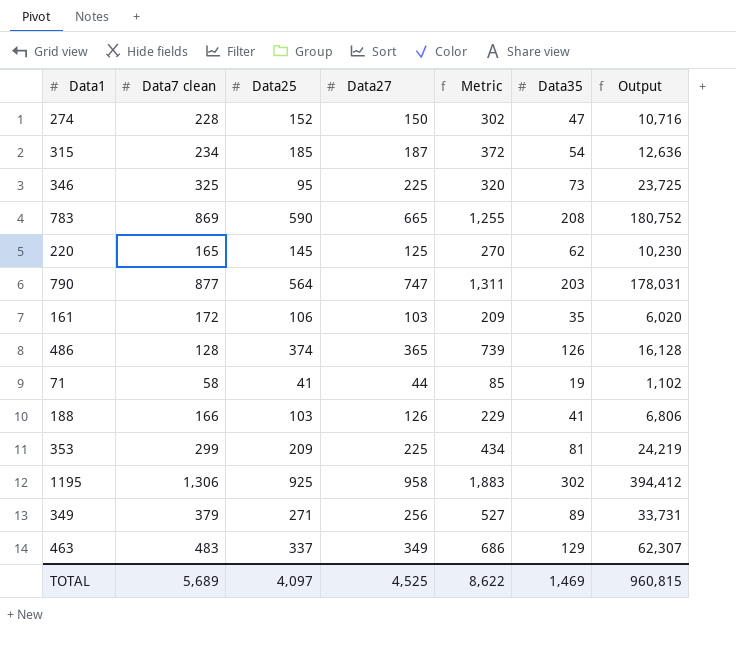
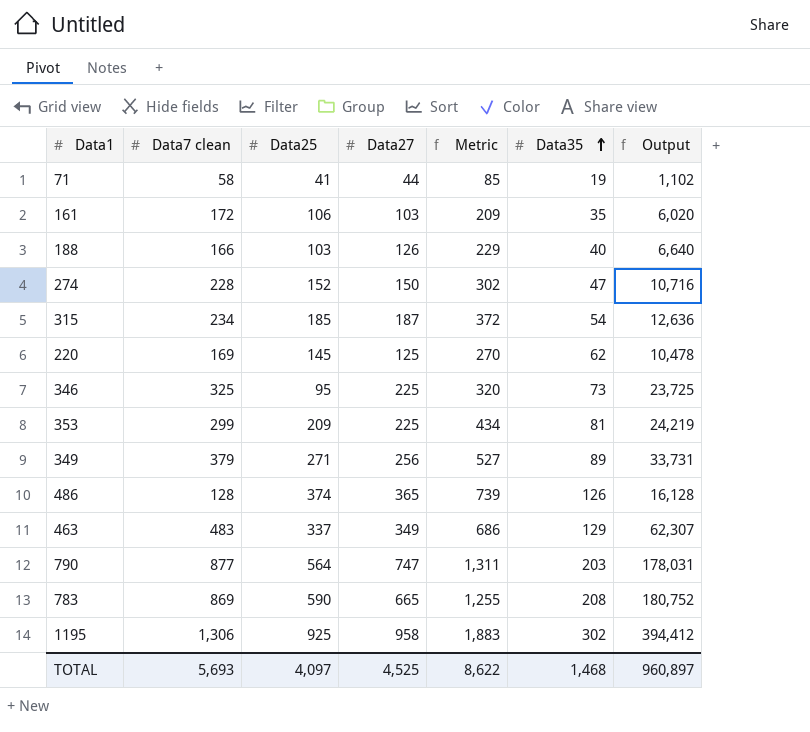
row order: none -> Data35 ascending
188 | Data35: 41 -> 40
188 | Output: 6,806 -> 6,640
220 | Data7 clean: 165 -> 169
220 | Output: 10,230 -> 10,478
TOTAL | Data7 clean: 5,689 -> 5,693
TOTAL | Data35: 1,469 -> 1,468
TOTAL | Output: 960,815 -> 960,897

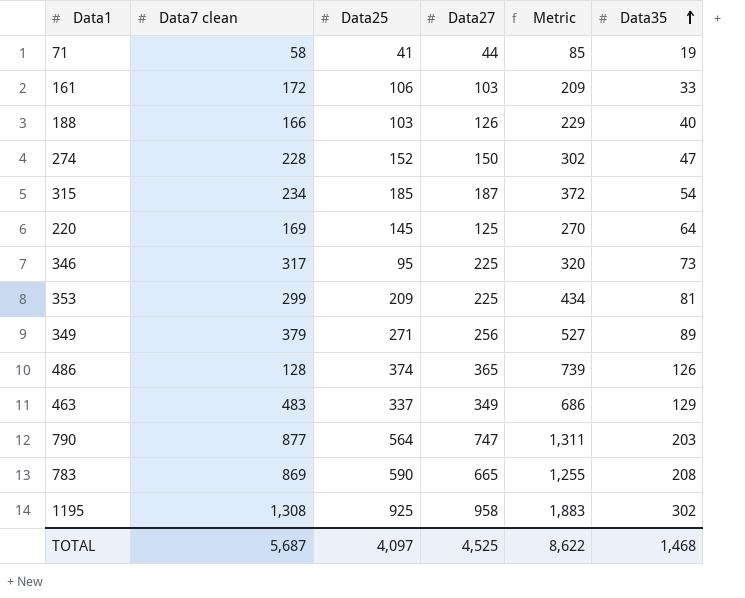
column Output | formula: [Data7 clean] * [Data35] -> none
161 | Data35: 35 -> 33
220 | Data35: 62 -> 64
346 | Data7 clean: 325 -> 317
1195 | Data7 clean: 1,306 -> 1,308
TOTAL | Data7 clean: 5,693 -> 5,687

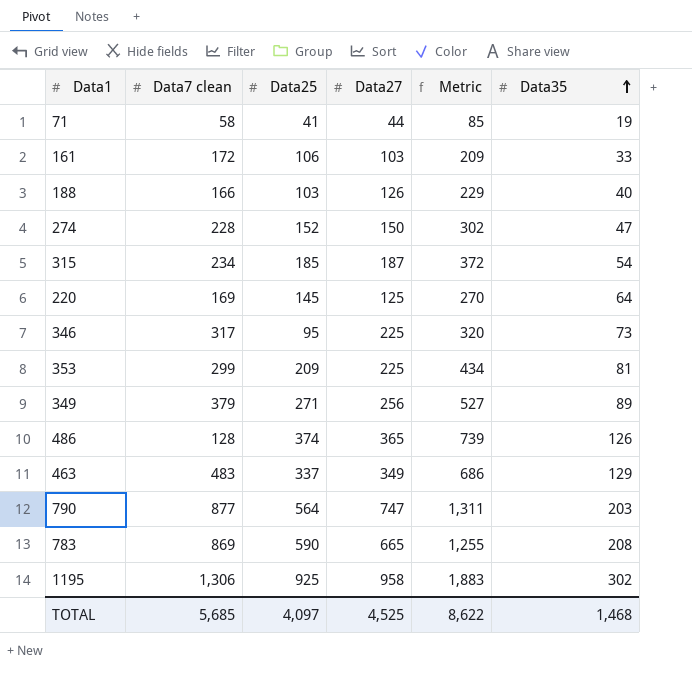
1195 | Data7 clean: 1,308 -> 1,306
TOTAL | Data7 clean: 5,687 -> 5,685

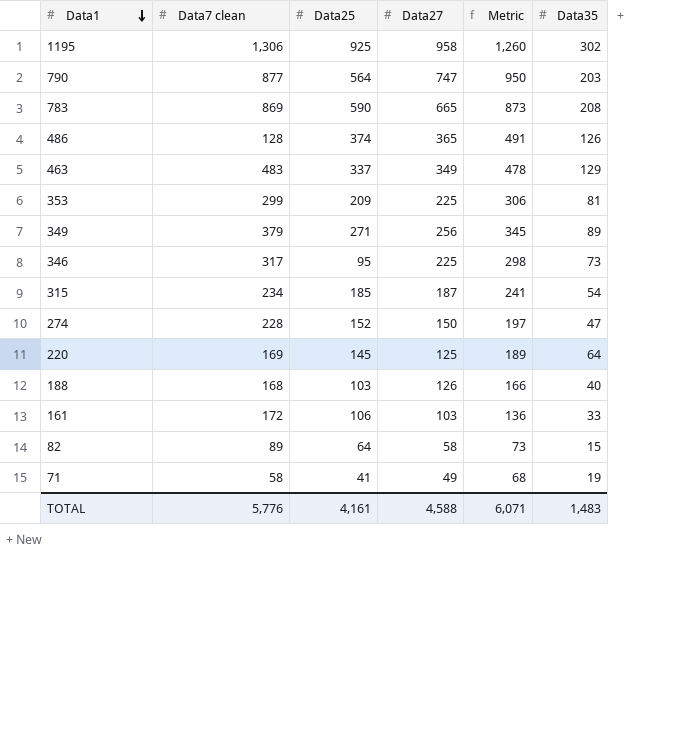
row order: Data35 ascending -> Data1 descending
column Metric | formula: [Data25] + [Data27] -> [Data27] + [Data35]
188 | Data7 clean: 166 -> 168
row 82: none -> 89 | 64 | 58 | 73 | 15
71 | Data27: 44 -> 49
TOTAL | Data7 clean: 5,685 -> 5,776
TOTAL | Data25: 4,097 -> 4,161
TOTAL | Data27: 4,525 -> 4,588
TOTAL | Metric: 8,622 -> 6,071
TOTAL | Data35: 1,468 -> 1,483

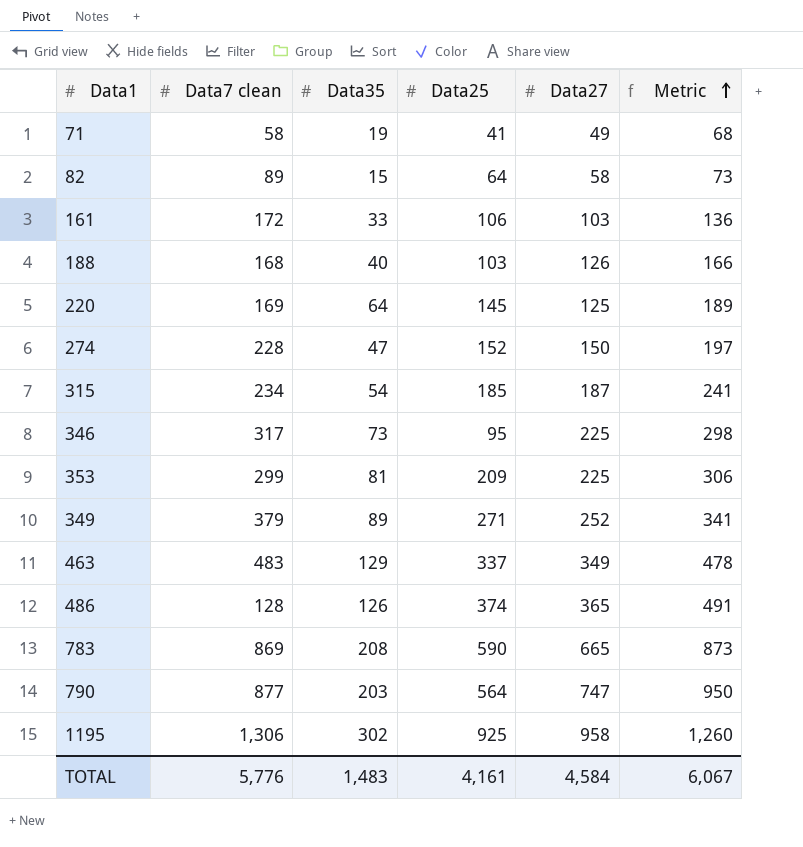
row order: Data1 descending -> Metric ascending
column Data35 | position: 6 -> 3
349 | Data27: 256 -> 252
349 | Metric: 345 -> 341
TOTAL | Data27: 4,588 -> 4,584
TOTAL | Metric: 6,071 -> 6,067

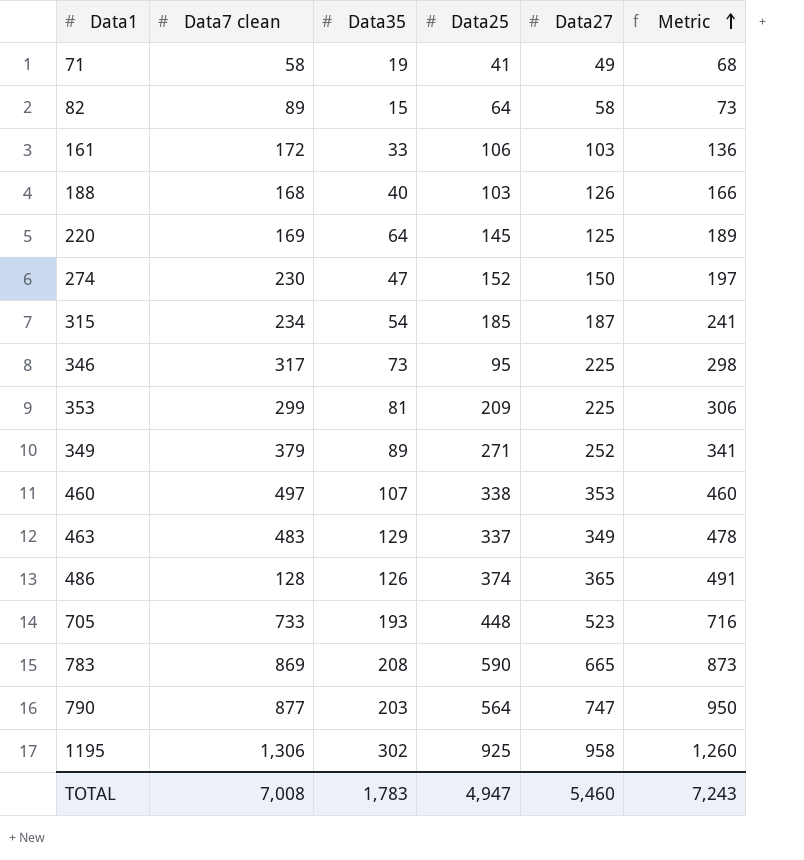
274 | Data7 clean: 228 -> 230
row 460: none -> 497 | 107 | 338 | 353 | 460
row 705: none -> 733 | 193 | 448 | 523 | 716
TOTAL | Data7 clean: 5,776 -> 7,008
TOTAL | Data35: 1,483 -> 1,783
TOTAL | Data25: 4,161 -> 4,947
TOTAL | Data27: 4,584 -> 5,460
TOTAL | Metric: 6,067 -> 7,243

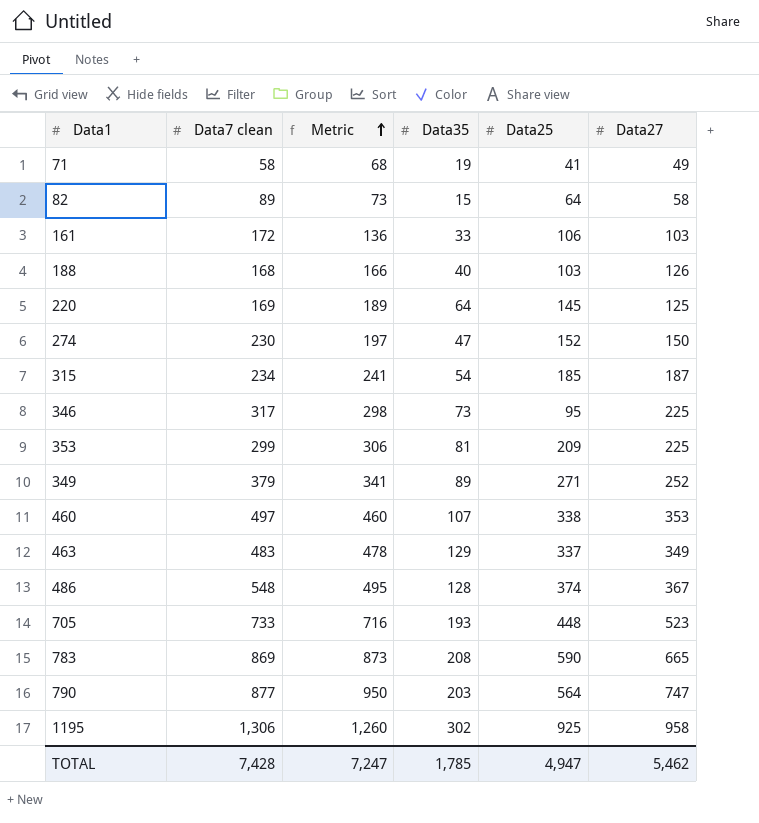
column Metric | position: 6 -> 3
486 | Data7 clean: 128 -> 548
486 | Metric: 491 -> 495
486 | Data35: 126 -> 128
486 | Data27: 365 -> 367
TOTAL | Data7 clean: 7,008 -> 7,428
TOTAL | Metric: 7,243 -> 7,247
TOTAL | Data35: 1,783 -> 1,785
TOTAL | Data27: 5,460 -> 5,462

